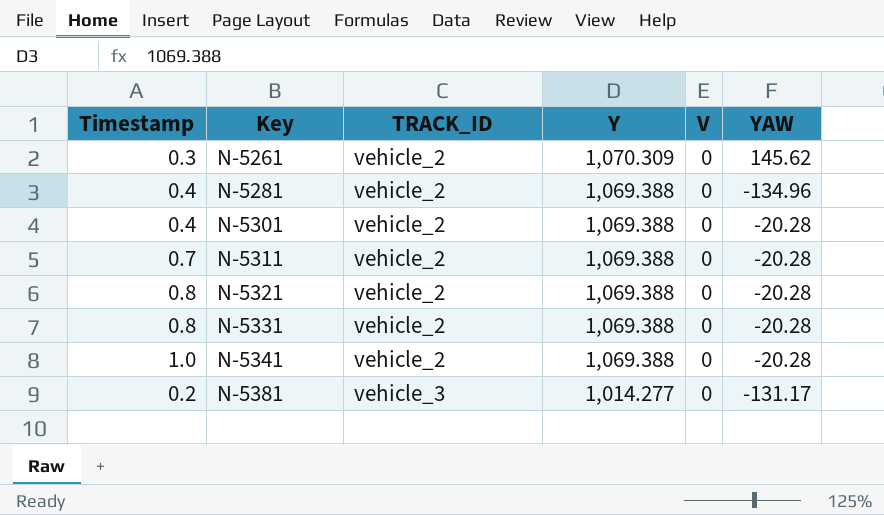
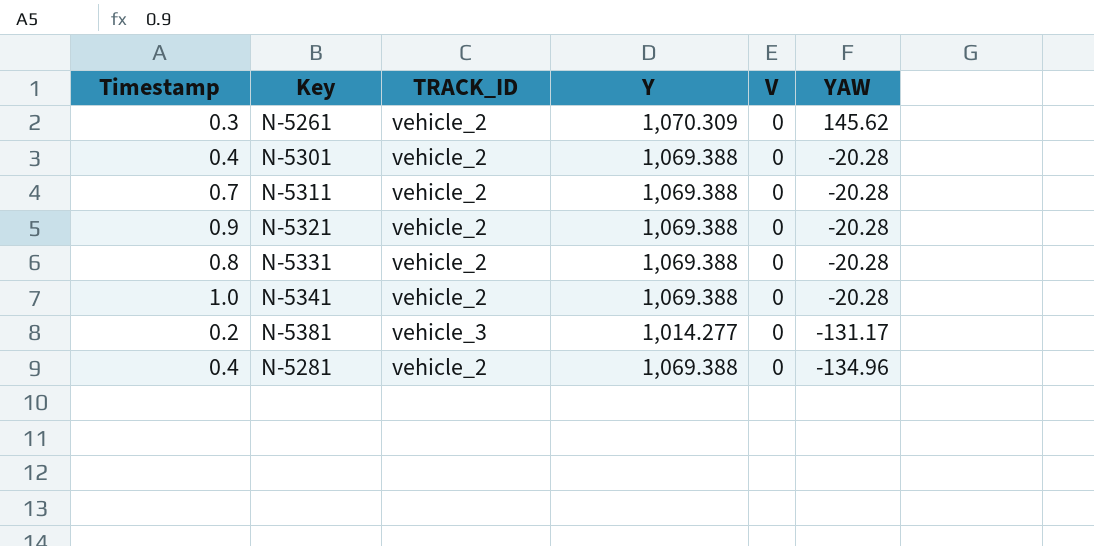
row order: Key ascending -> YAW descending
N-5321 | Timestamp: 0.8 -> 0.9

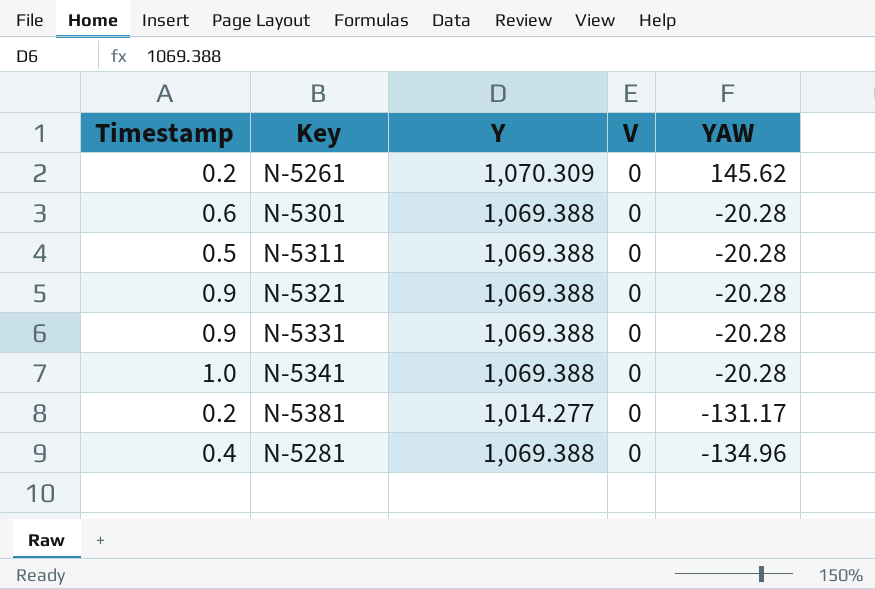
column TRACK_ID | position: 3 -> none
N-5261 | Timestamp: 0.3 -> 0.2
N-5301 | Timestamp: 0.4 -> 0.6
N-5311 | Timestamp: 0.7 -> 0.5
N-5331 | Timestamp: 0.8 -> 0.9

